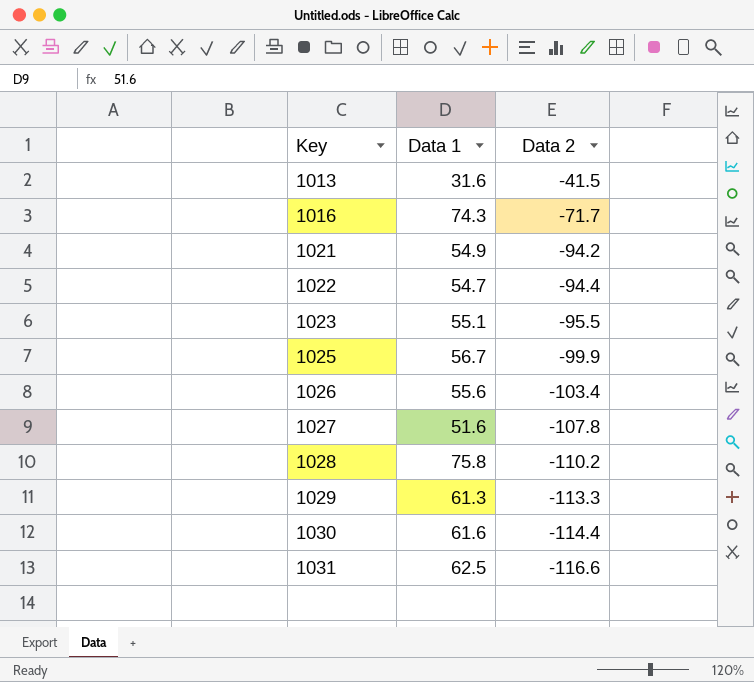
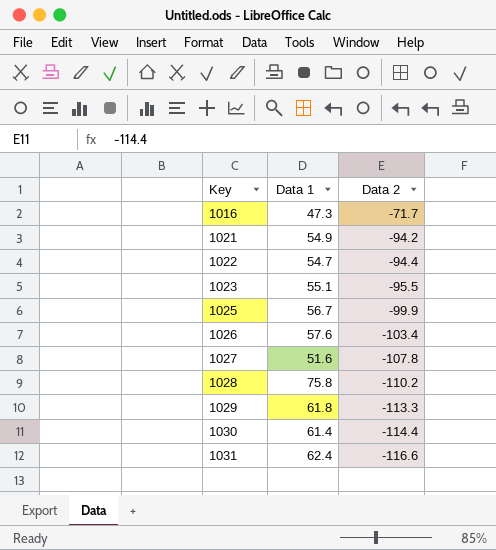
row 1013: 31.6 | -41.5 -> none
1016 | Data 1: 74.3 -> 47.3
1026 | Data 1: 55.6 -> 57.6
1029 | Data 1: 61.3 -> 61.8
1030 | Data 1: 61.6 -> 61.4
1031 | Data 1: 62.5 -> 62.4

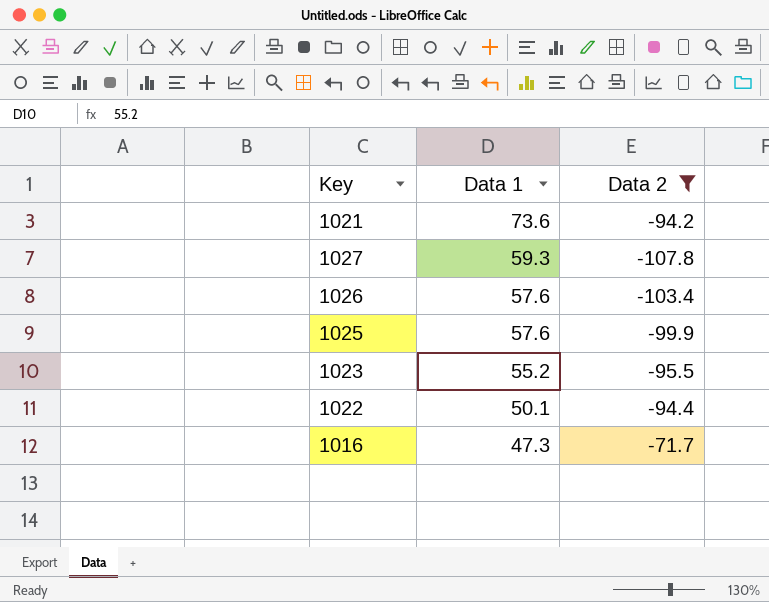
filter: none -> Data 2 >= -107.8
row order: Key ascending -> Data 1 descending
1021 | Data 1: 54.9 -> 73.6
1027 | Data 1: 51.6 -> 59.3
1025 | Data 1: 56.7 -> 57.6
1023 | Data 1: 55.1 -> 55.2
1022 | Data 1: 54.7 -> 50.1

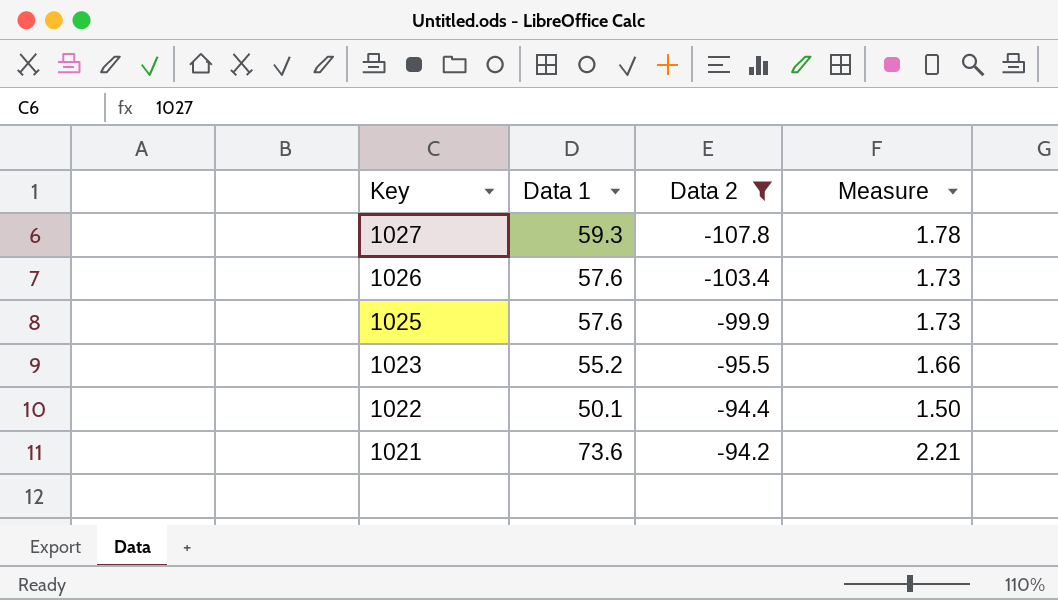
row order: Data 1 descending -> Key descending
column Measure | formula: none -> [Data 1] * 0.03
row 1016: 47.3 | -71.7 -> none

